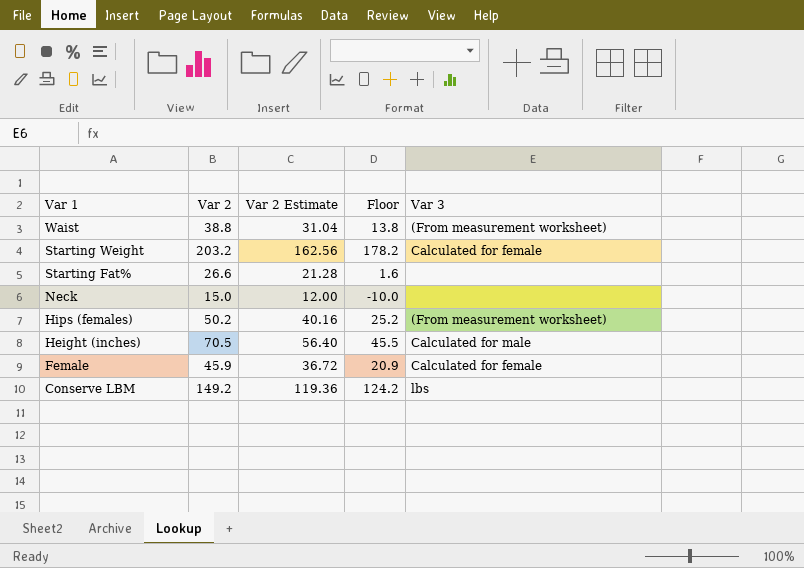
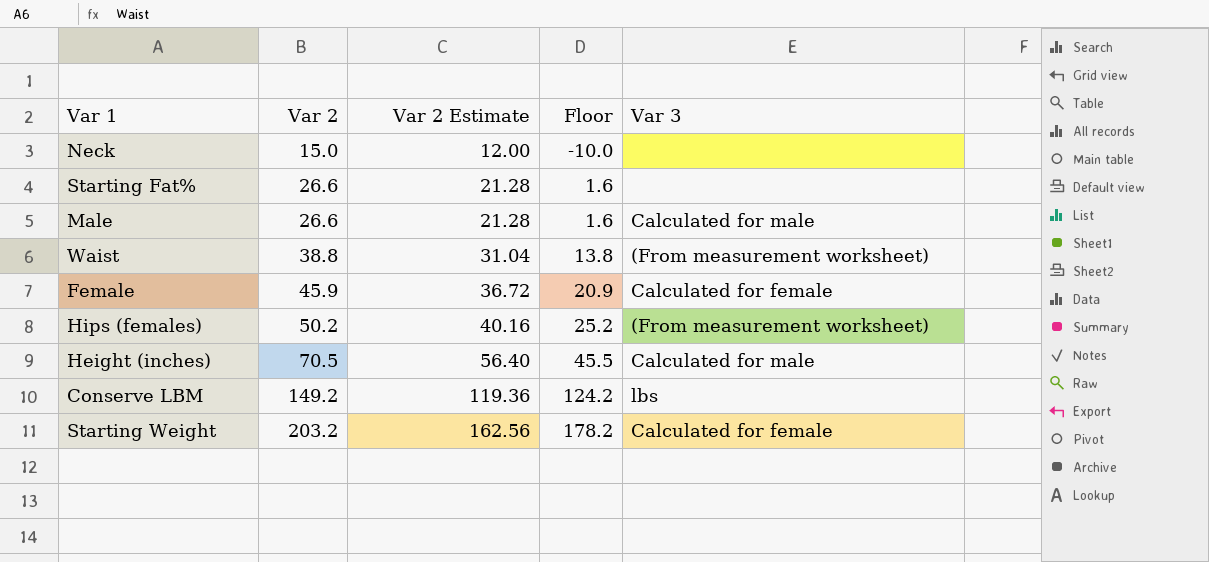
row order: Var 1 descending -> Var 2 ascending
row Male: none -> 26.6 | 21.28 | 1.6 | Calculated for male

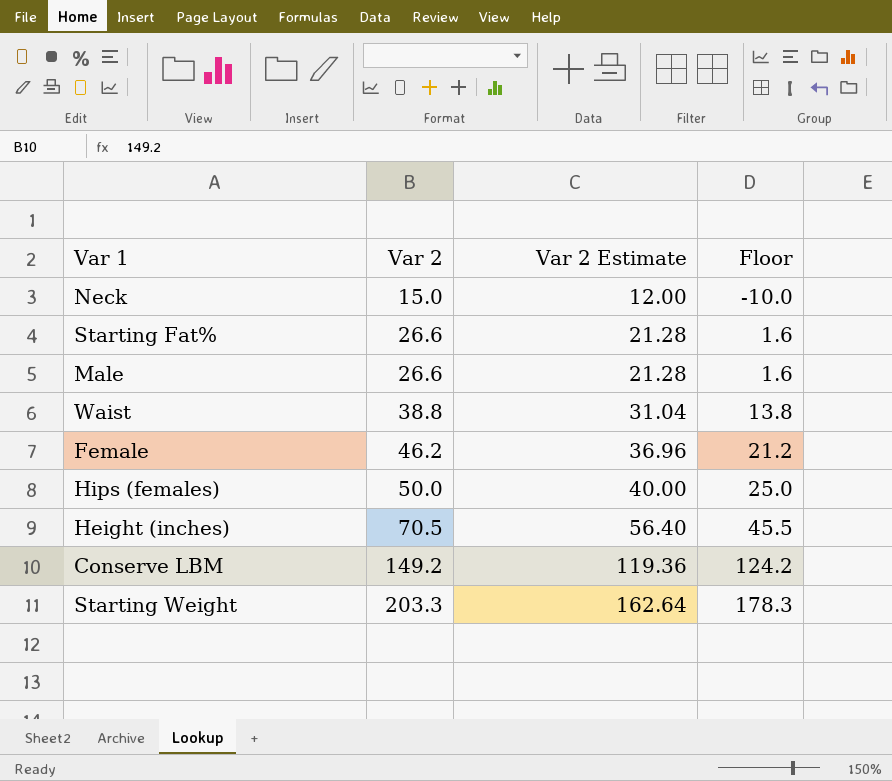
column Var 3 | position: 5 -> none
Female | Var 2: 45.9 -> 46.2
Female | Var 2 Estimate: 36.72 -> 36.96
Female | Floor: 20.9 -> 21.2
Hips (females) | Var 2: 50.2 -> 50.0
Hips (females) | Var 2 Estimate: 40.16 -> 40.00
Hips (females) | Floor: 25.2 -> 25.0
Starting Weight | Var 2: 203.2 -> 203.3
Starting Weight | Var 2 Estimate: 162.56 -> 162.64
Starting Weight | Floor: 178.2 -> 178.3

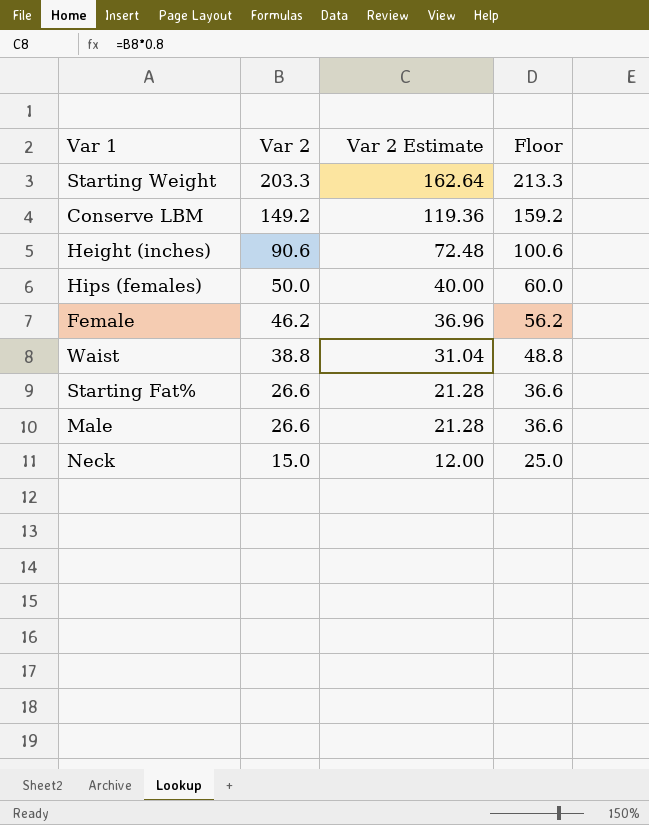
row order: Var 2 ascending -> Var 2 descending
column Floor | formula: [Var 2] - 25 -> [Var 2] + 10
Height (inches) | Var 2: 70.5 -> 90.6
Height (inches) | Var 2 Estimate: 56.40 -> 72.48

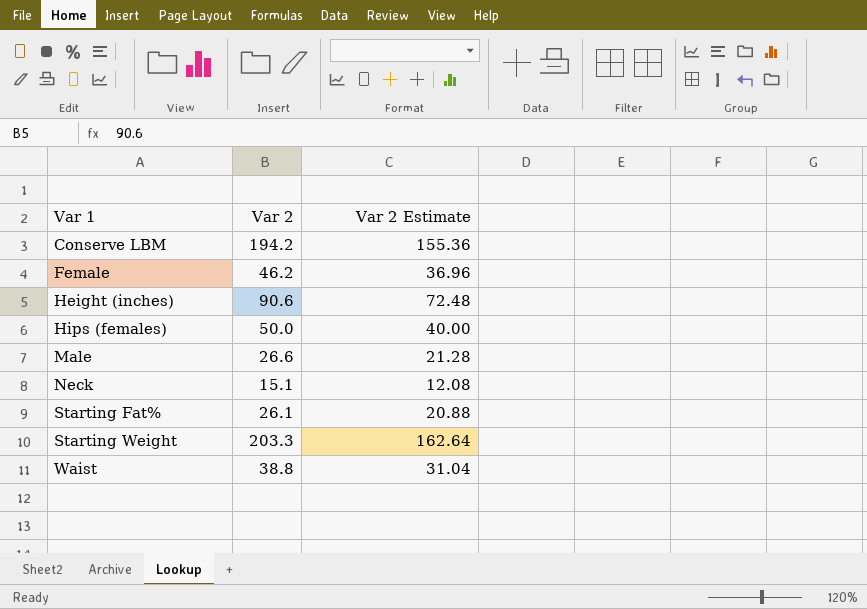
row order: Var 2 descending -> Var 1 ascending
column Floor | formula: [Var 2] + 10 -> none
Conserve LBM | Var 2: 149.2 -> 194.2
Conserve LBM | Var 2 Estimate: 119.36 -> 155.36
Neck | Var 2: 15.0 -> 15.1
Neck | Var 2 Estimate: 12.00 -> 12.08
Starting Fat% | Var 2: 26.6 -> 26.1
Starting Fat% | Var 2 Estimate: 21.28 -> 20.88

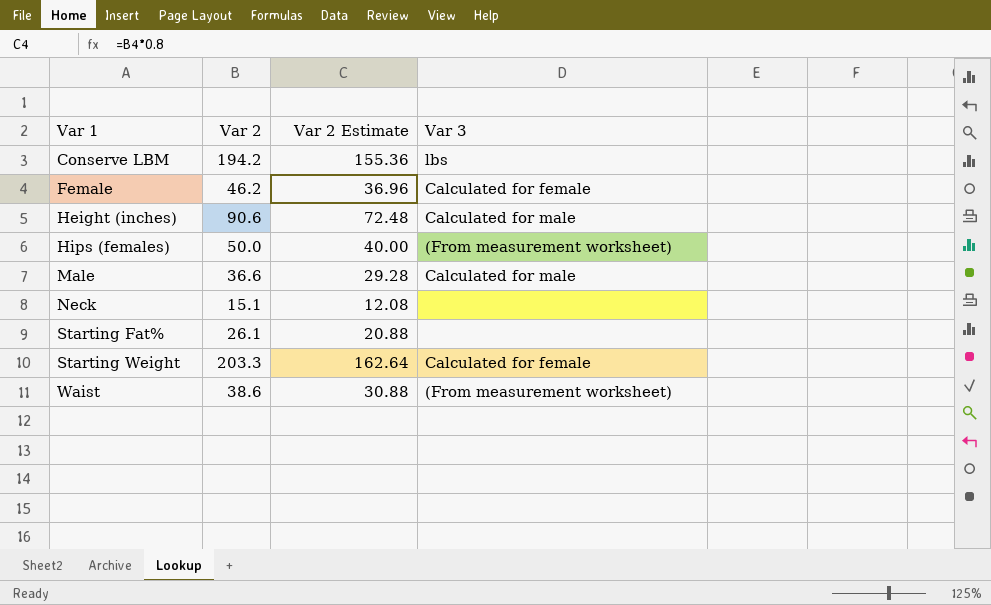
column Var 3 | position: none -> 4
Male | Var 2: 26.6 -> 36.6
Male | Var 2 Estimate: 21.28 -> 29.28
Waist | Var 2: 38.8 -> 38.6
Waist | Var 2 Estimate: 31.04 -> 30.88

